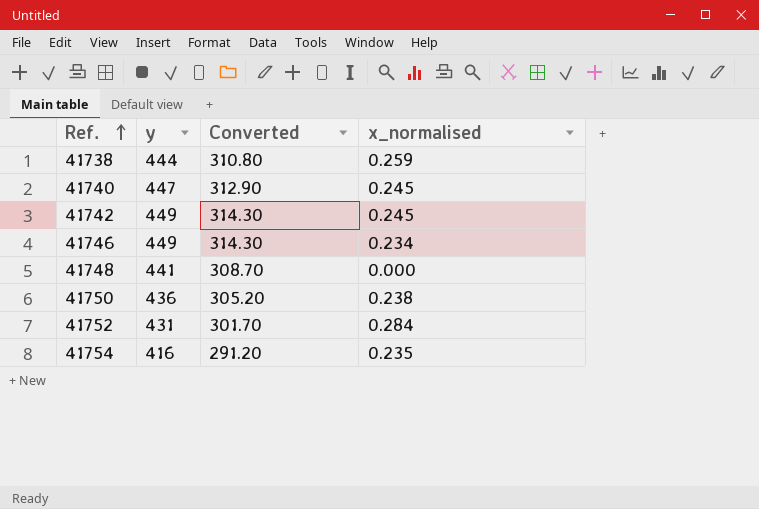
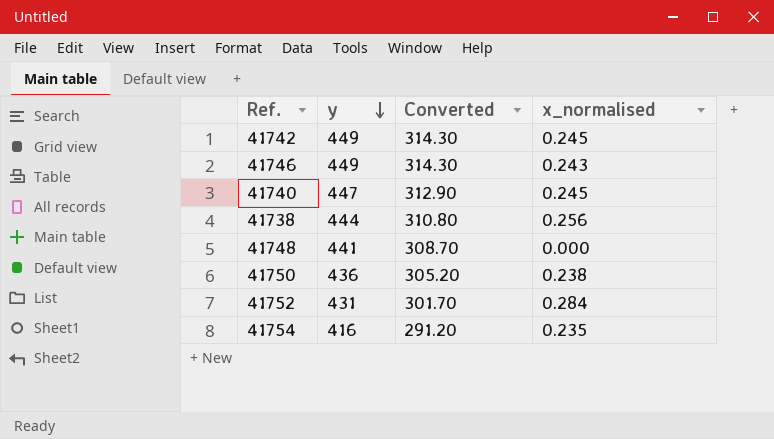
row order: Ref. ascending -> y descending
41746 | x_normalised: 0.234 -> 0.243
41738 | x_normalised: 0.259 -> 0.256

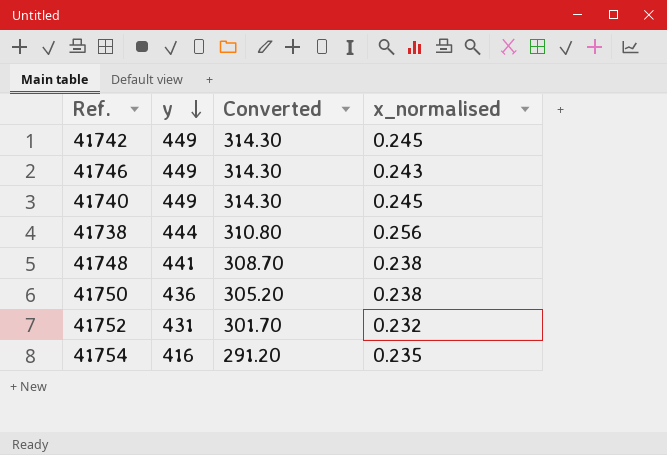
41740 | y: 447 -> 449
41740 | Converted: 312.90 -> 314.30
41748 | x_normalised: 0.000 -> 0.238
41752 | x_normalised: 0.284 -> 0.232

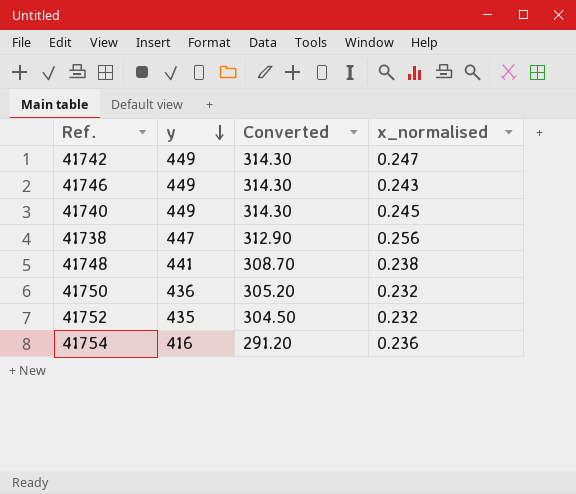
41742 | x_normalised: 0.245 -> 0.247
41738 | y: 444 -> 447
41738 | Converted: 310.80 -> 312.90
41750 | x_normalised: 0.238 -> 0.232
41752 | y: 431 -> 435
41752 | Converted: 301.70 -> 304.50
41754 | x_normalised: 0.235 -> 0.236

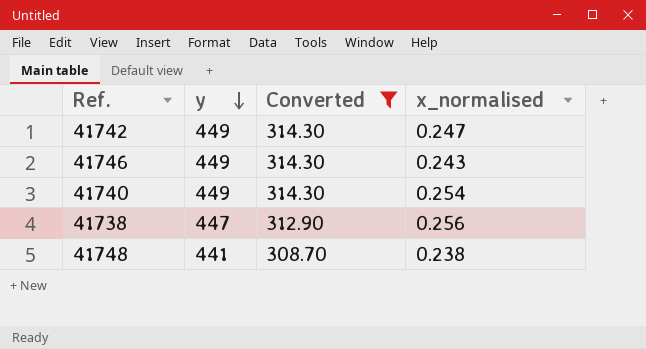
filter: none -> Converted >= 308.70
41740 | x_normalised: 0.245 -> 0.254

